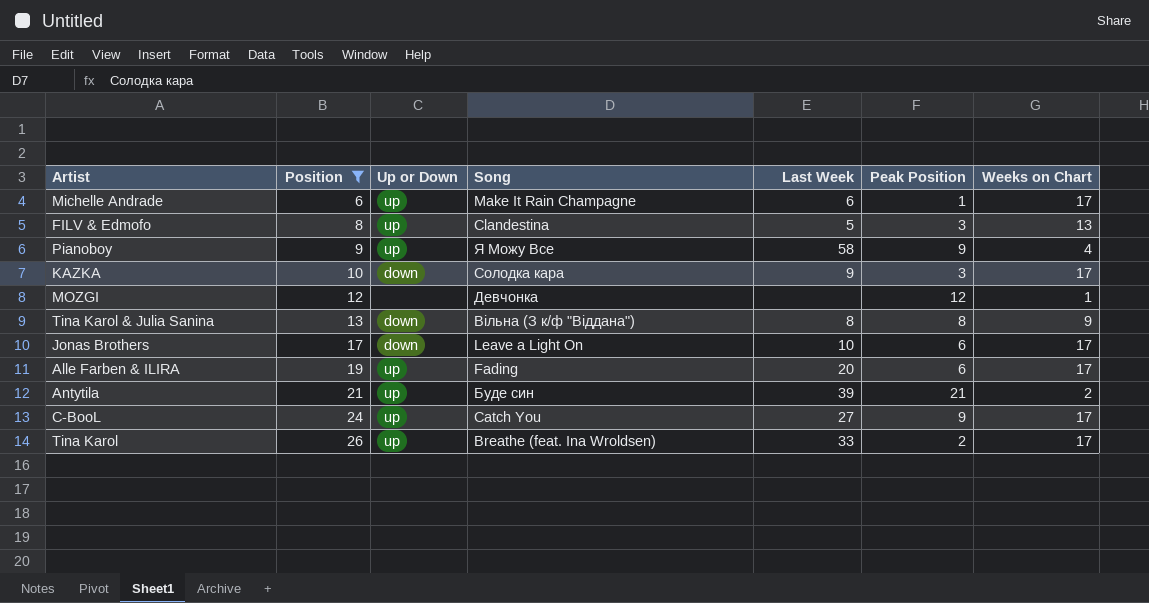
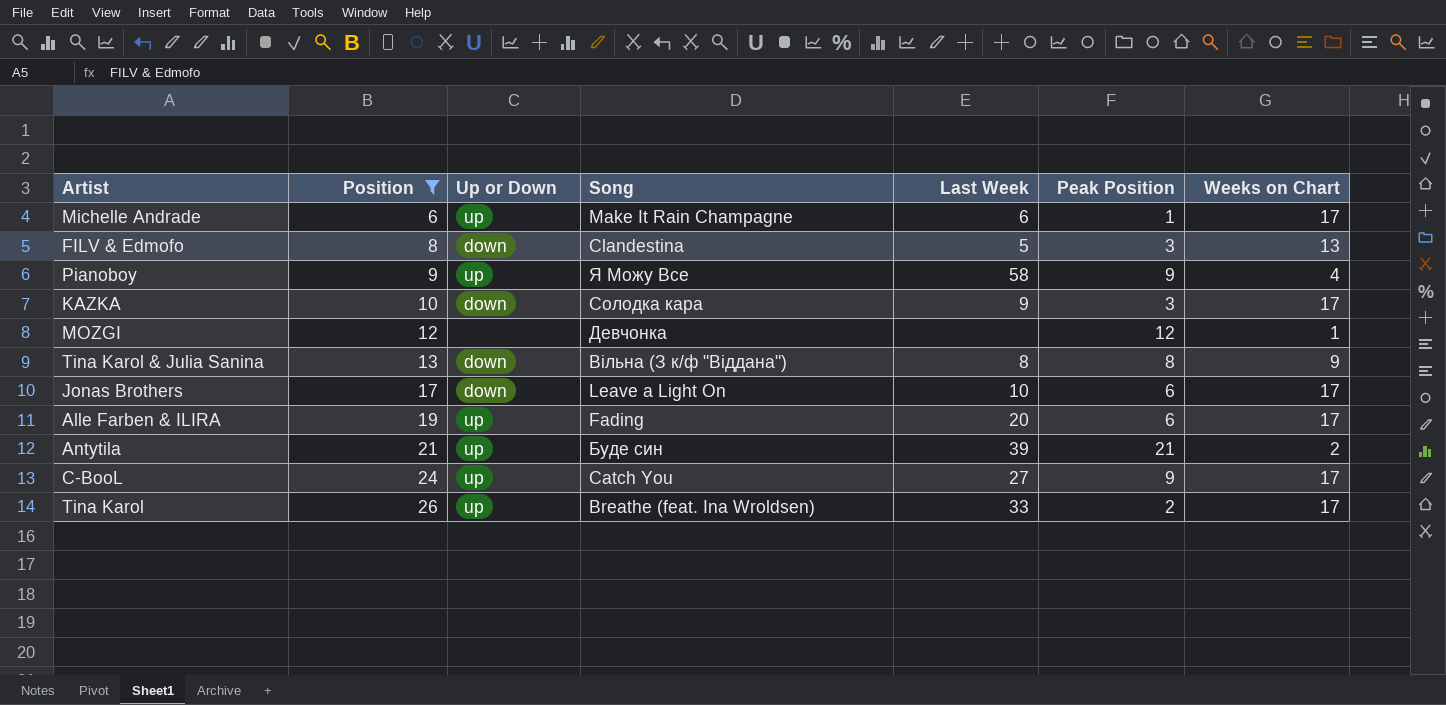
FILV & Edmofo | Up or Down: up -> down

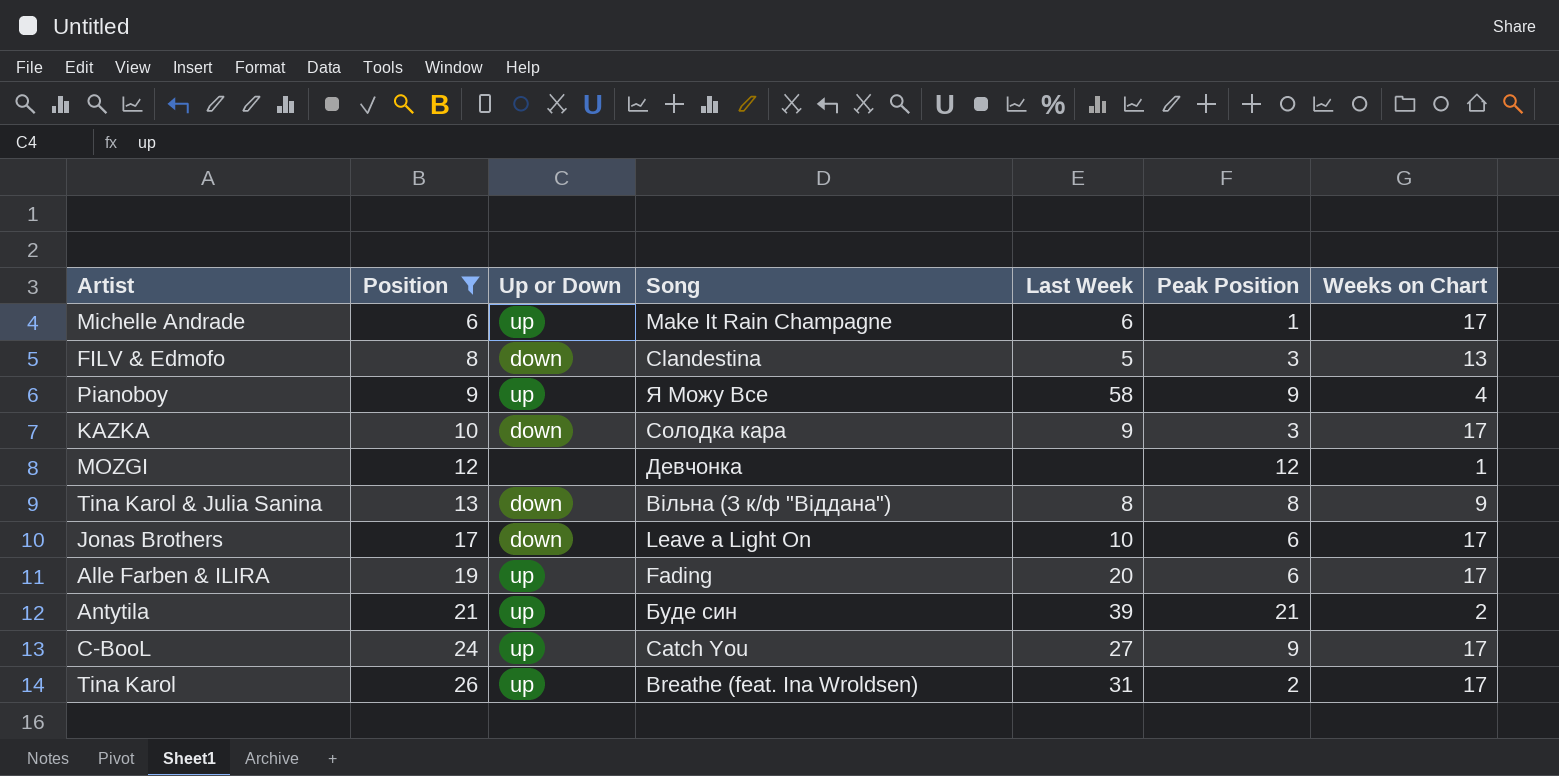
Tina Karol | Last Week: 33 -> 31

